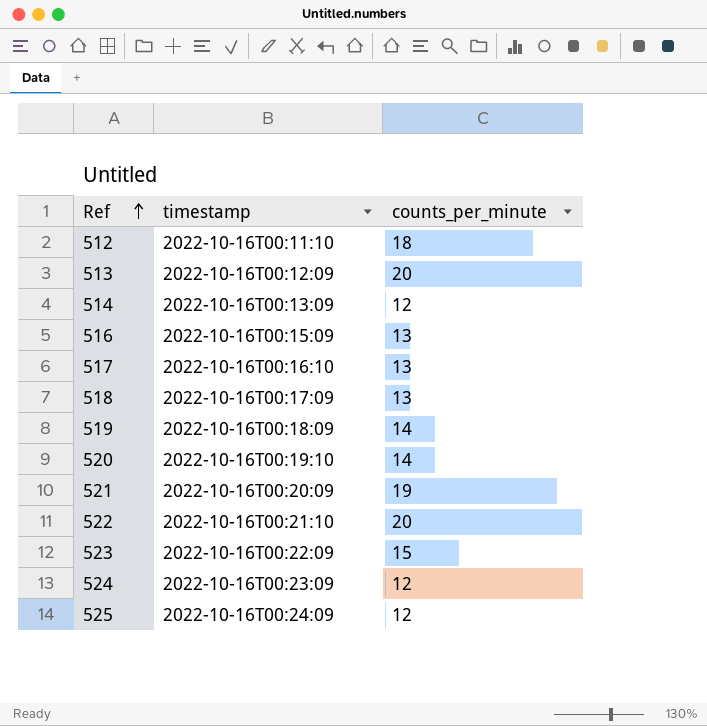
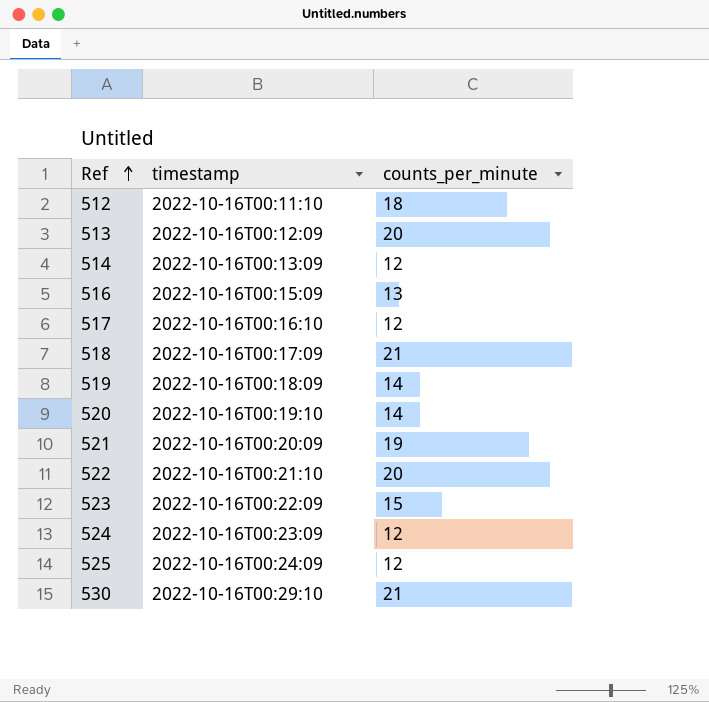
517 | counts_per_minute: 13 -> 12
518 | counts_per_minute: 13 -> 21
row 530: none -> 2022-10-16T00:29:10 | 21

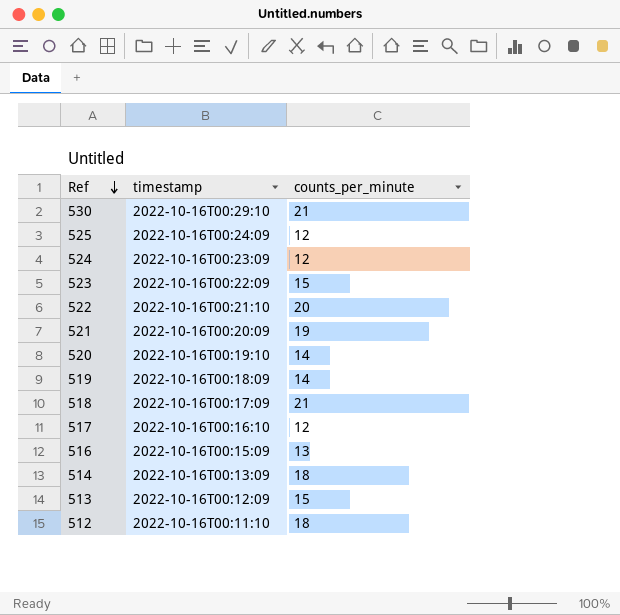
row order: Ref ascending -> Ref descending
514 | counts_per_minute: 12 -> 18
513 | counts_per_minute: 20 -> 15

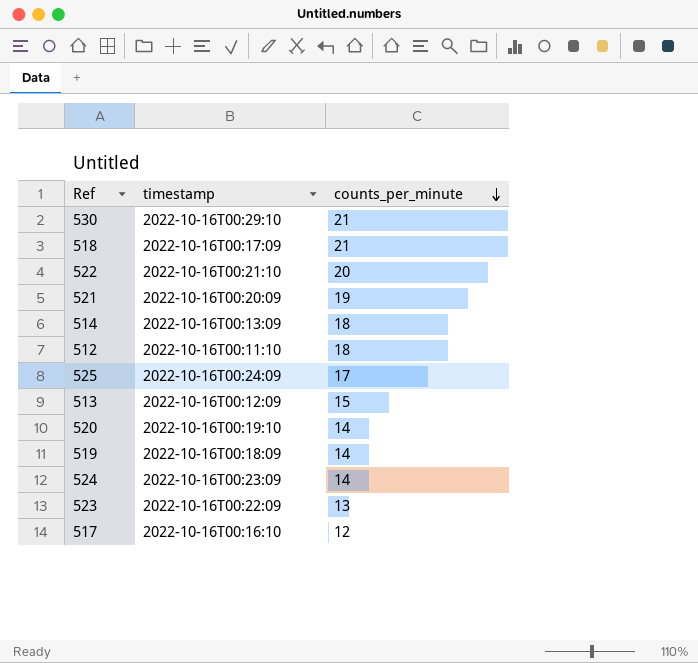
row order: Ref descending -> counts_per_minute descending
row 516: 2022-10-16T00:15:09 | 13 -> none
525 | counts_per_minute: 12 -> 17
524 | counts_per_minute: 12 -> 14
523 | counts_per_minute: 15 -> 13

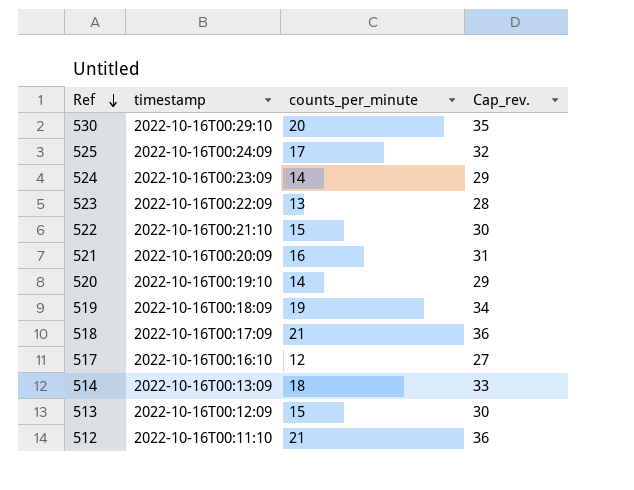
row order: counts_per_minute descending -> Ref descending
column Cap_rev. | formula: none -> [counts_per_minute] + 15
530 | counts_per_minute: 21 -> 20
522 | counts_per_minute: 20 -> 15
521 | counts_per_minute: 19 -> 16
519 | counts_per_minute: 14 -> 19
512 | counts_per_minute: 18 -> 21

